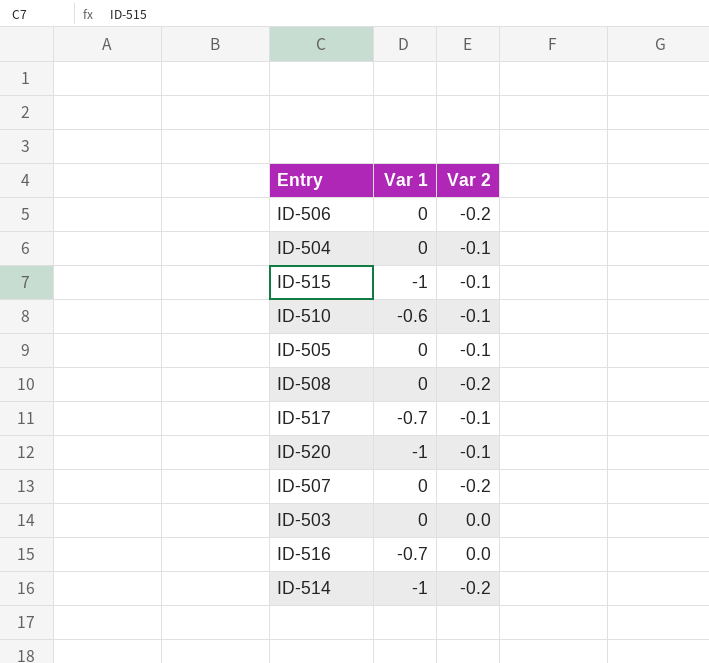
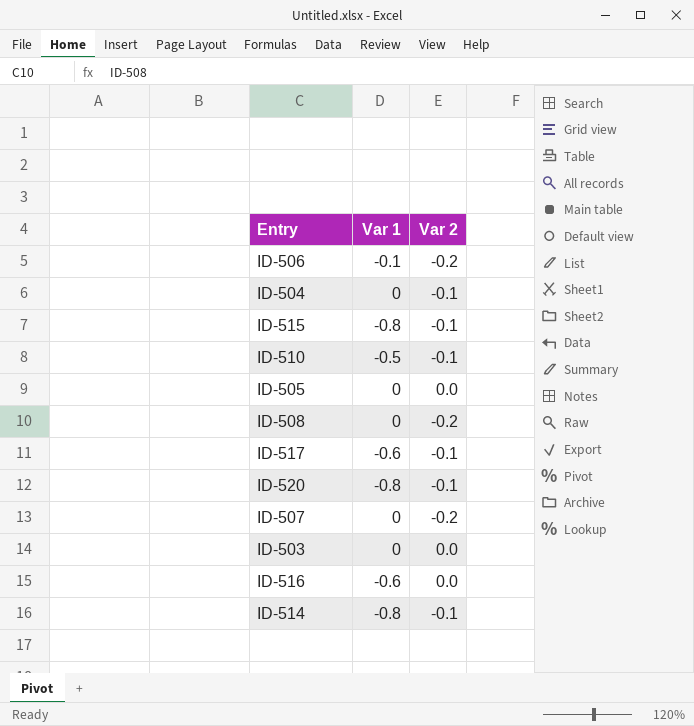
ID-506 | Var 1: 0 -> -0.1
ID-515 | Var 1: -1 -> -0.8
ID-510 | Var 1: -0.6 -> -0.5
ID-505 | Var 2: -0.1 -> 0.0
ID-517 | Var 1: -0.7 -> -0.6
ID-520 | Var 1: -1 -> -0.8
ID-516 | Var 1: -0.7 -> -0.6
ID-514 | Var 1: -1 -> -0.8
ID-514 | Var 2: -0.2 -> -0.1

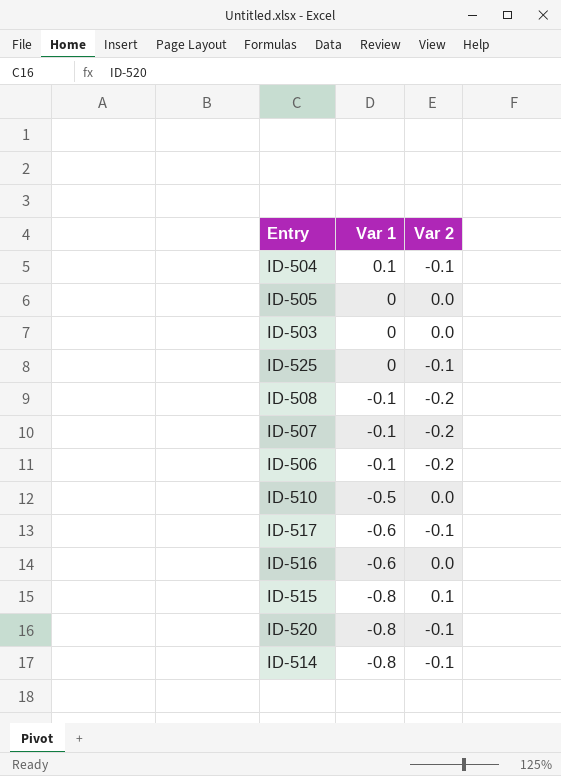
row order: none -> Var 1 descending
ID-504 | Var 1: 0 -> 0.1
row ID-525: none -> 0 | -0.1
ID-508 | Var 1: 0 -> -0.1
ID-507 | Var 1: 0 -> -0.1
ID-510 | Var 2: -0.1 -> 0.0
ID-515 | Var 2: -0.1 -> 0.1

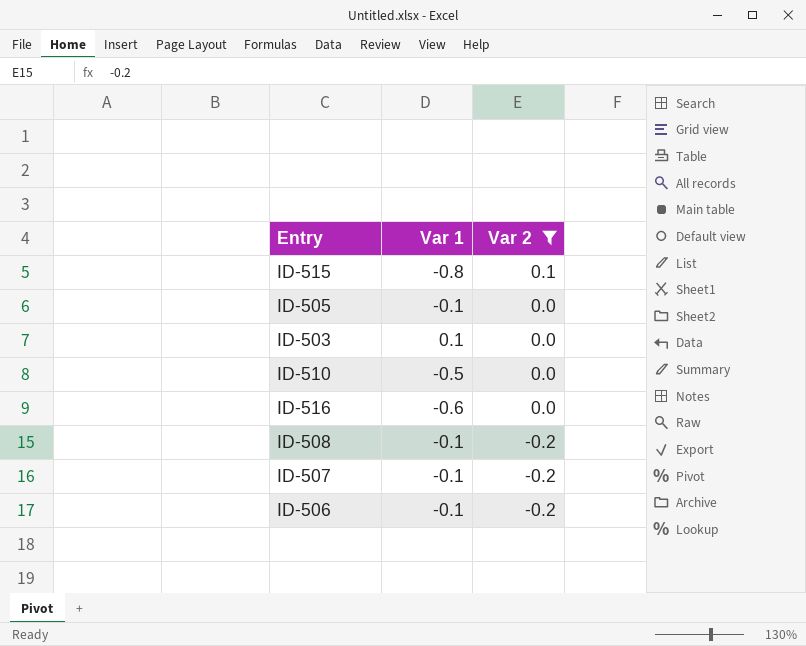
filter: none -> Var 2 != -0.1
row order: Var 1 descending -> Var 2 descending
ID-505 | Var 1: 0 -> -0.1
ID-503 | Var 1: 0 -> 0.1

